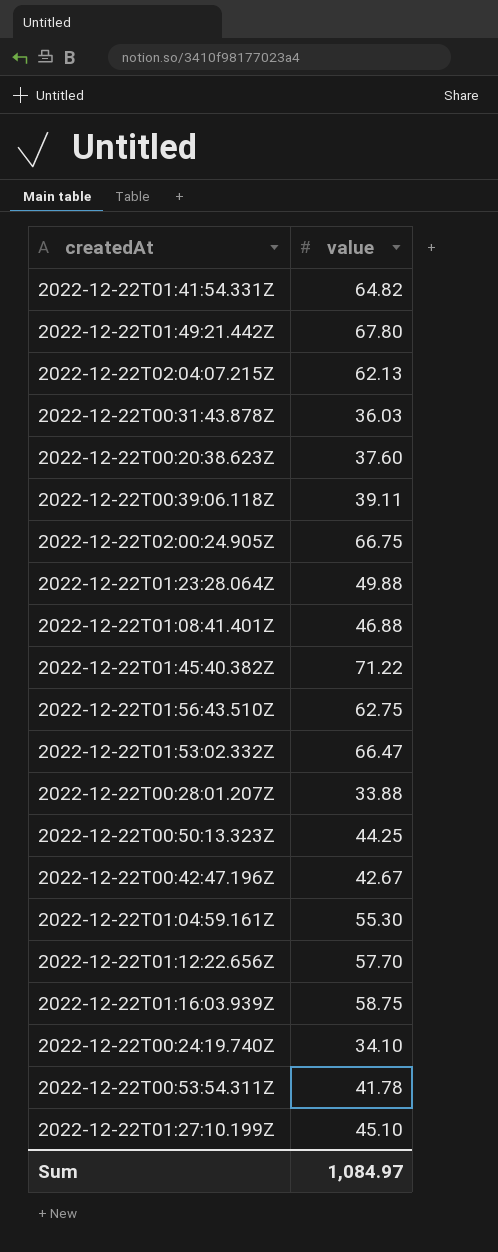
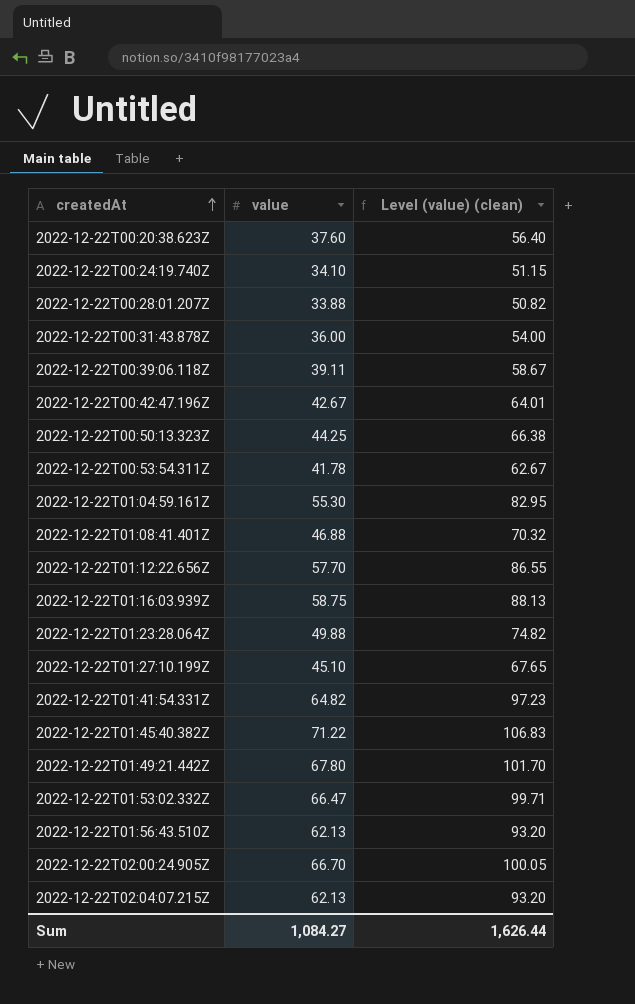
row order: none -> createdAt ascending
column Level (value) (clean) | formula: none -> [value] * 1.5
2022-12-22T00:31:43.878Z | value: 36.03 -> 36.00
2022-12-22T01:56:43.510Z | value: 62.75 -> 62.13
2022-12-22T02:00:24.905Z | value: 66.75 -> 66.70
Sum | value: 1,084.97 -> 1,084.27

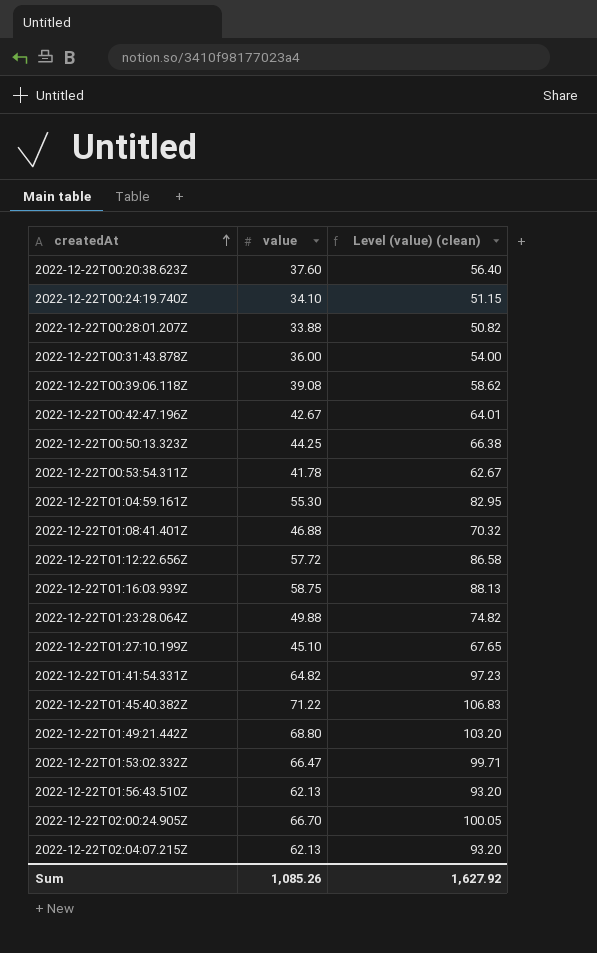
2022-12-22T00:39:06.118Z | value: 39.11 -> 39.08
2022-12-22T00:39:06.118Z | Level (value) (clean): 58.67 -> 58.62
2022-12-22T01:12:22.656Z | value: 57.70 -> 57.72
2022-12-22T01:12:22.656Z | Level (value) (clean): 86.55 -> 86.58
2022-12-22T01:49:21.442Z | value: 67.80 -> 68.80
2022-12-22T01:49:21.442Z | Level (value) (clean): 101.70 -> 103.20
Sum | value: 1,084.27 -> 1,085.26
Sum | Level (value) (clean): 1,626.44 -> 1,627.92

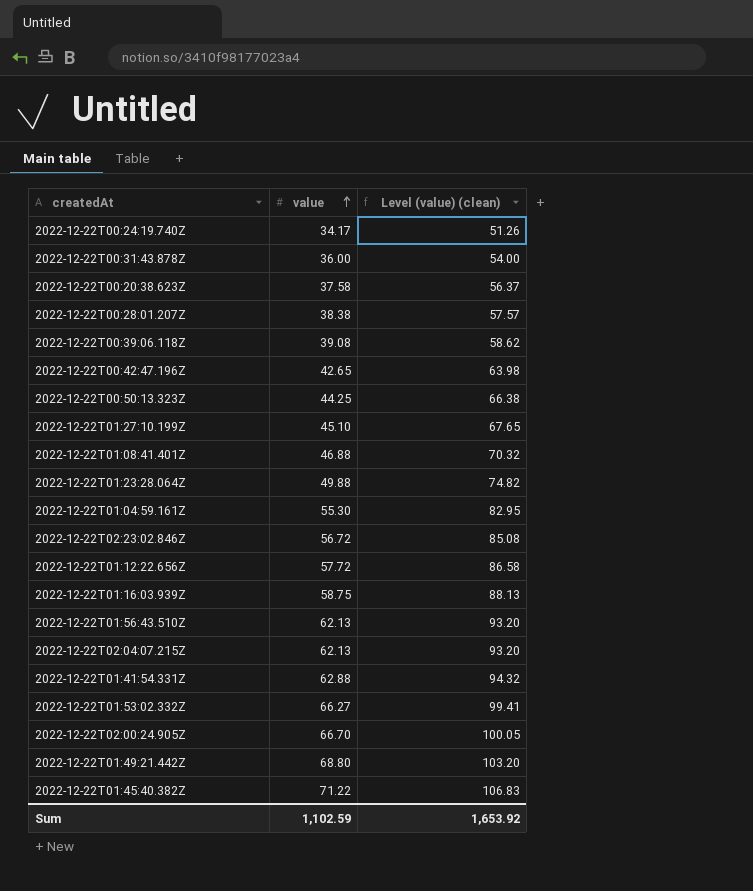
row order: createdAt ascending -> value ascending
row 2022-12-22T00:53:54.311Z: 41.78 | 62.67 -> none
2022-12-22T00:24:19.740Z | value: 34.10 -> 34.17
2022-12-22T00:24:19.740Z | Level (value) (clean): 51.15 -> 51.26
2022-12-22T00:20:38.623Z | value: 37.60 -> 37.58
2022-12-22T00:20:38.623Z | Level (value) (clean): 56.40 -> 56.37
2022-12-22T00:28:01.207Z | value: 33.88 -> 38.38
2022-12-22T00:28:01.207Z | Level (value) (clean): 50.82 -> 57.57
2022-12-22T00:42:47.196Z | value: 42.67 -> 42.65
2022-12-22T00:42:47.196Z | Level (value) (clean): 64.01 -> 63.98
row 2022-12-22T02:23:02.846Z: none -> 56.72 | 85.08
2022-12-22T01:41:54.331Z | value: 64.82 -> 62.88
2022-12-22T01:41:54.331Z | Level (value) (clean): 97.23 -> 94.32
2022-12-22T01:53:02.332Z | value: 66.47 -> 66.27
2022-12-22T01:53:02.332Z | Level (value) (clean): 99.71 -> 99.41
Sum | value: 1,085.26 -> 1,102.59
Sum | Level (value) (clean): 1,627.92 -> 1,653.92

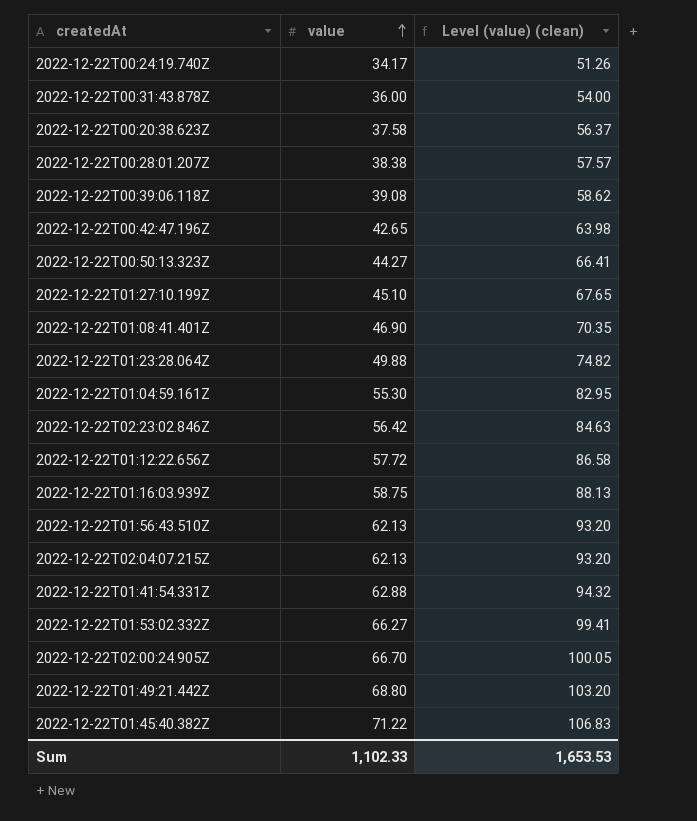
2022-12-22T00:50:13.323Z | value: 44.25 -> 44.27
2022-12-22T00:50:13.323Z | Level (value) (clean): 66.38 -> 66.41
2022-12-22T01:08:41.401Z | value: 46.88 -> 46.90
2022-12-22T01:08:41.401Z | Level (value) (clean): 70.32 -> 70.35
2022-12-22T02:23:02.846Z | value: 56.72 -> 56.42
2022-12-22T02:23:02.846Z | Level (value) (clean): 85.08 -> 84.63
Sum | value: 1,102.59 -> 1,102.33
Sum | Level (value) (clean): 1,653.92 -> 1,653.53

